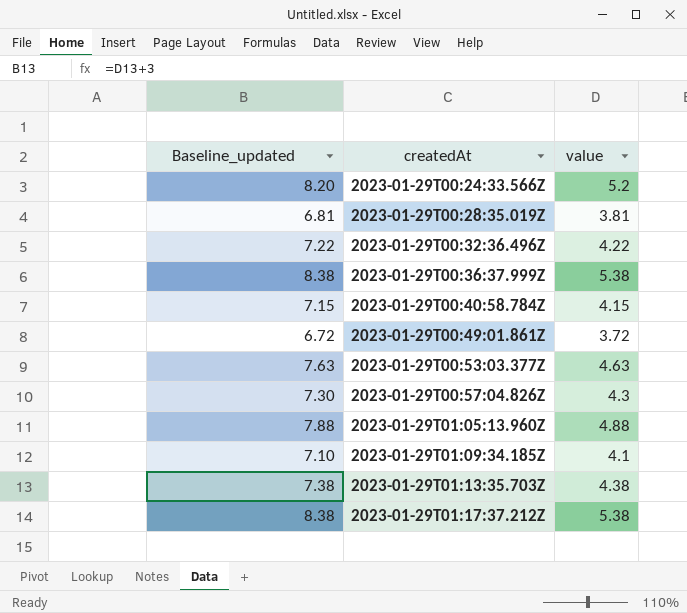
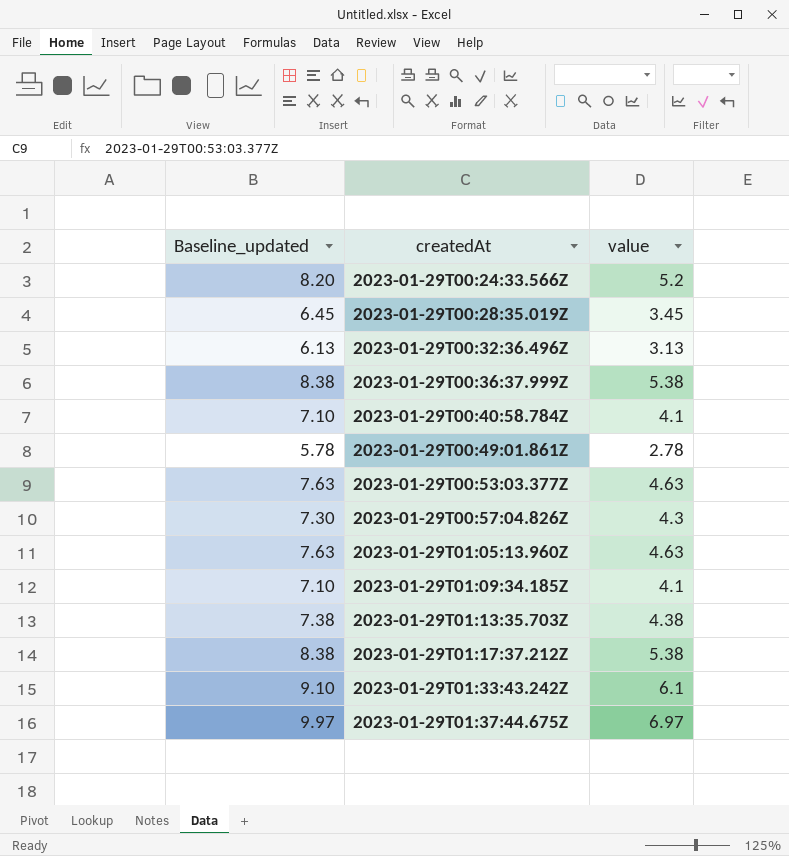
2023-01-29T00:28:35.019Z | Baseline_updated: 6.81 -> 6.45
2023-01-29T00:28:35.019Z | value: 3.81 -> 3.45
2023-01-29T00:32:36.496Z | Baseline_updated: 7.22 -> 6.13
2023-01-29T00:32:36.496Z | value: 4.22 -> 3.13
2023-01-29T00:40:58.784Z | Baseline_updated: 7.15 -> 7.10
2023-01-29T00:40:58.784Z | value: 4.15 -> 4.1
2023-01-29T00:49:01.861Z | Baseline_updated: 6.72 -> 5.78
2023-01-29T00:49:01.861Z | value: 3.72 -> 2.78
2023-01-29T01:05:13.960Z | Baseline_updated: 7.88 -> 7.63
2023-01-29T01:05:13.960Z | value: 4.88 -> 4.63
row 2023-01-29T01:33:43.242Z: none -> 9.10 | 6.1
row 2023-01-29T01:37:44.675Z: none -> 9.97 | 6.97

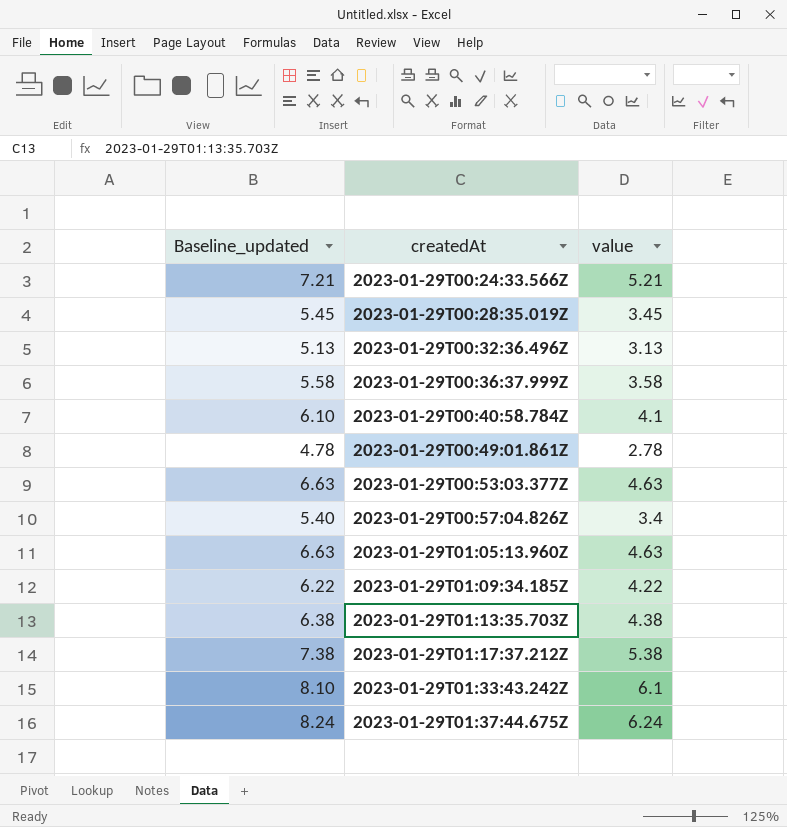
column Baseline_updated | formula: [value] + 3 -> [value] + 2
2023-01-29T00:24:33.566Z | value: 5.2 -> 5.21
2023-01-29T00:36:37.999Z | value: 5.38 -> 3.58
2023-01-29T00:57:04.826Z | value: 4.3 -> 3.4
2023-01-29T01:09:34.185Z | value: 4.1 -> 4.22
2023-01-29T01:37:44.675Z | value: 6.97 -> 6.24

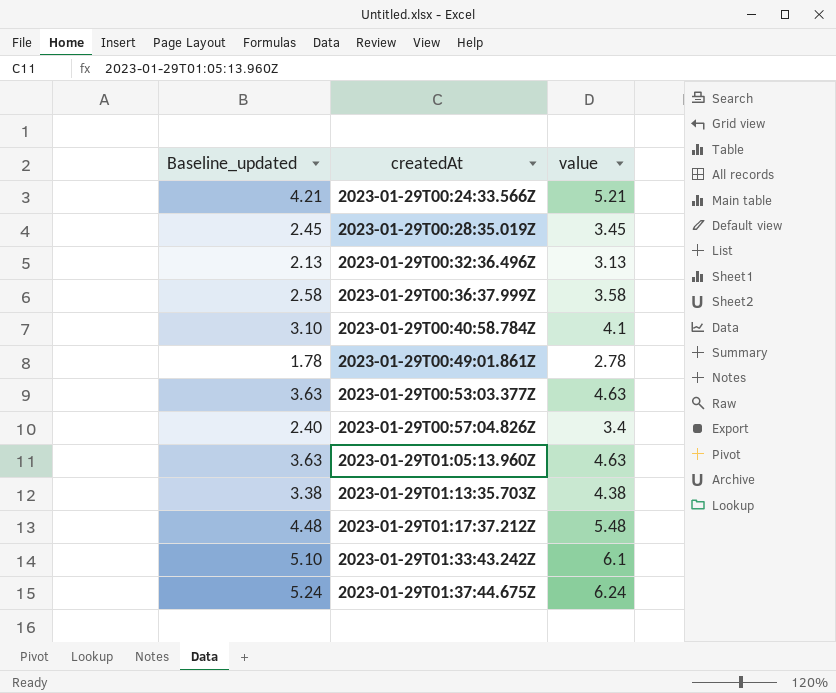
column Baseline_updated | formula: [value] + 2 -> [value] - 1
row 2023-01-29T01:09:34.185Z: 6.22 | 4.22 -> none
2023-01-29T01:17:37.212Z | value: 5.38 -> 5.48

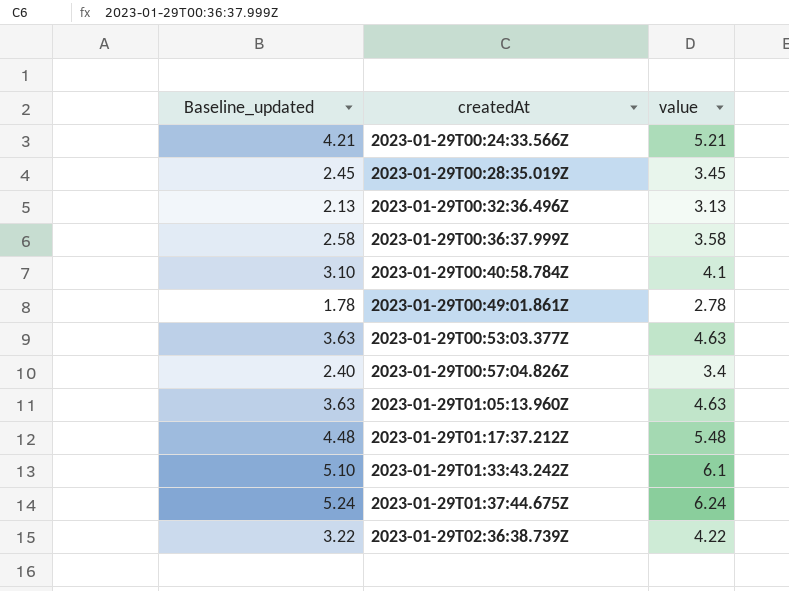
row 2023-01-29T01:13:35.703Z: 3.38 | 4.38 -> none
row 2023-01-29T02:36:38.739Z: none -> 3.22 | 4.22

